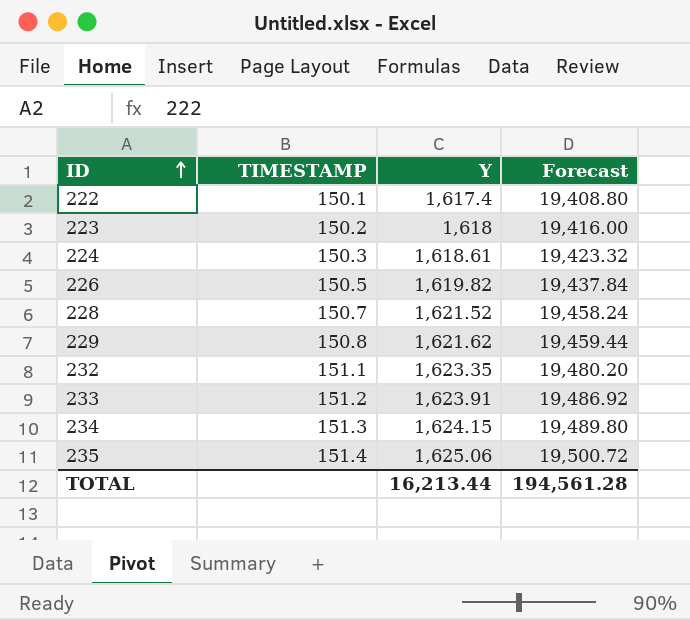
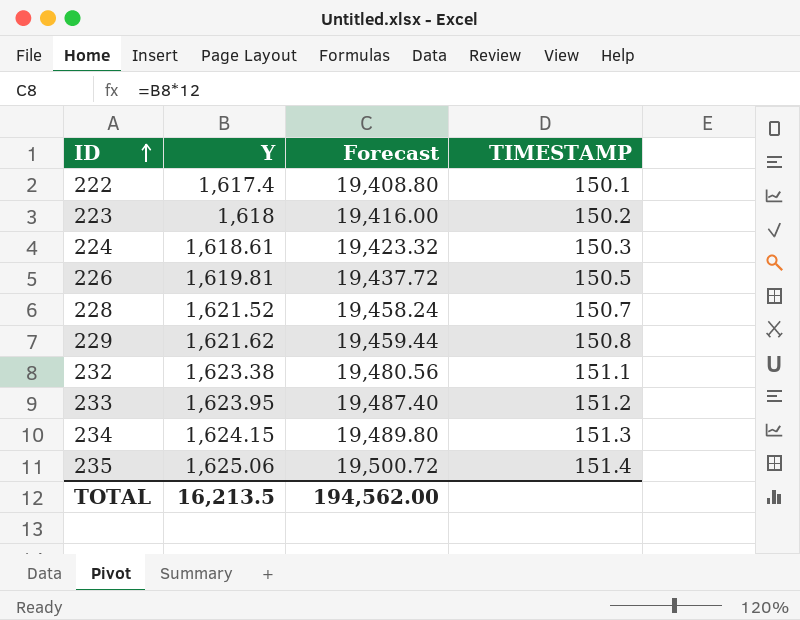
column TIMESTAMP | position: 2 -> 4
226 | Y: 1,619.82 -> 1,619.81
226 | Forecast: 19,437.84 -> 19,437.72
232 | Y: 1,623.35 -> 1,623.38
232 | Forecast: 19,480.20 -> 19,480.56
233 | Y: 1,623.91 -> 1,623.95
233 | Forecast: 19,486.92 -> 19,487.40
TOTAL | Y: 16,213.44 -> 16,213.5
TOTAL | Forecast: 194,561.28 -> 194,562.00

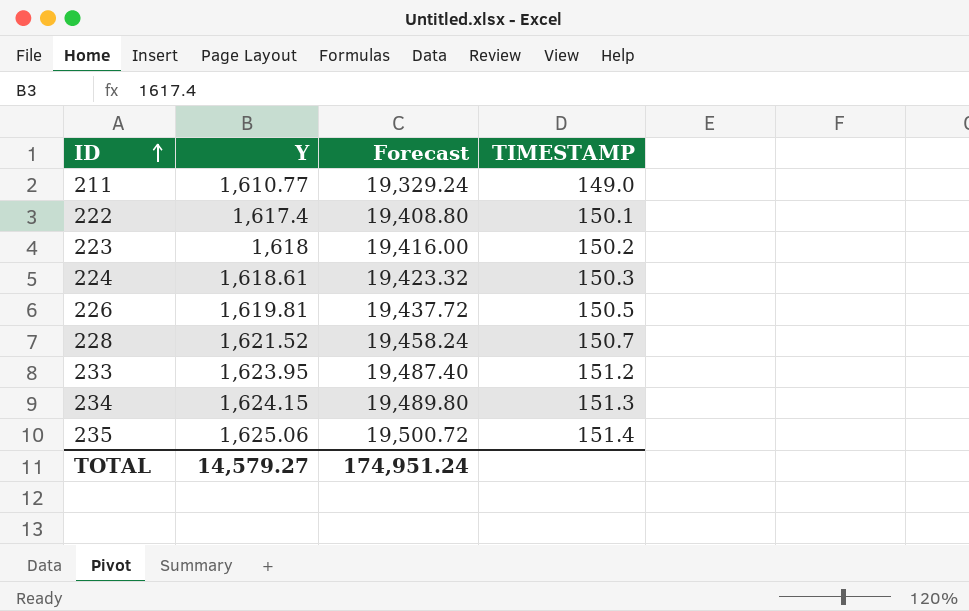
row 229: 1,621.62 | 19,459.44 | 150.8 -> none
row 232: 1,623.38 | 19,480.56 | 151.1 -> none
row 211: none -> 1,610.77 | 19,329.24 | 149.0
TOTAL | Y: 16,213.5 -> 14,579.27
TOTAL | Forecast: 194,562.00 -> 174,951.24

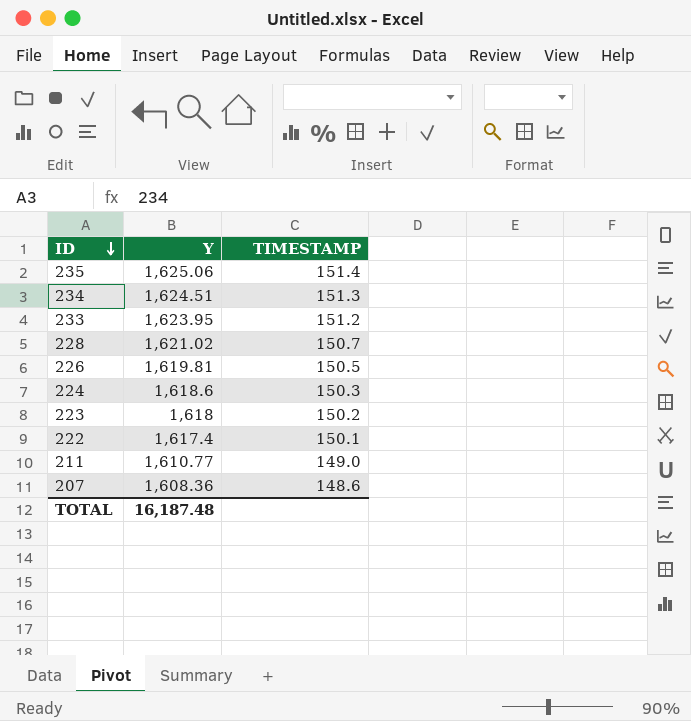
row order: ID ascending -> ID descending
column Forecast | formula: [Y] * 12 -> none
234 | Y: 1,624.15 -> 1,624.51
228 | Y: 1,621.52 -> 1,621.02
224 | Y: 1,618.61 -> 1,618.6
row 207: none -> 1,608.36 | 148.6
TOTAL | Y: 14,579.27 -> 16,187.48

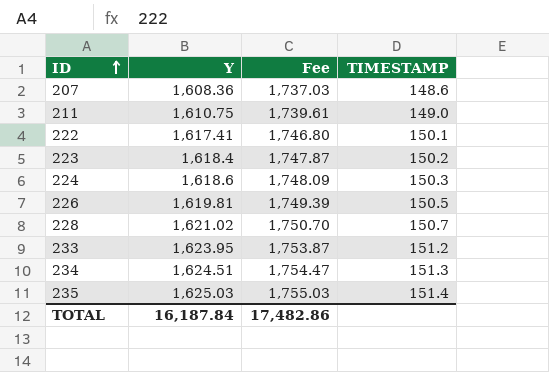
row order: ID descending -> ID ascending
column Fee | formula: none -> [Y] * 1.08
211 | Y: 1,610.77 -> 1,610.75
222 | Y: 1,617.4 -> 1,617.41
223 | Y: 1,618 -> 1,618.4
235 | Y: 1,625.06 -> 1,625.03
TOTAL | Y: 16,187.48 -> 16,187.84

